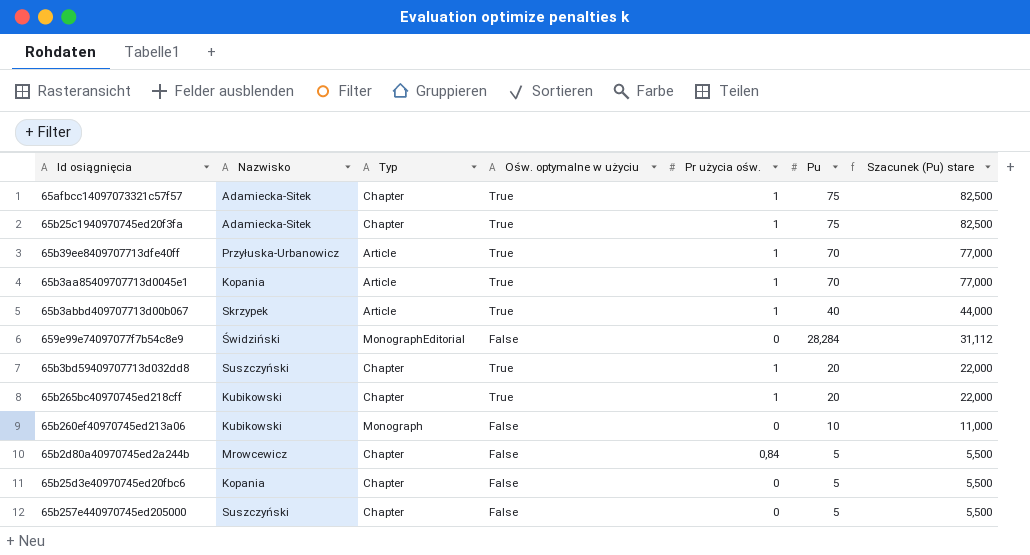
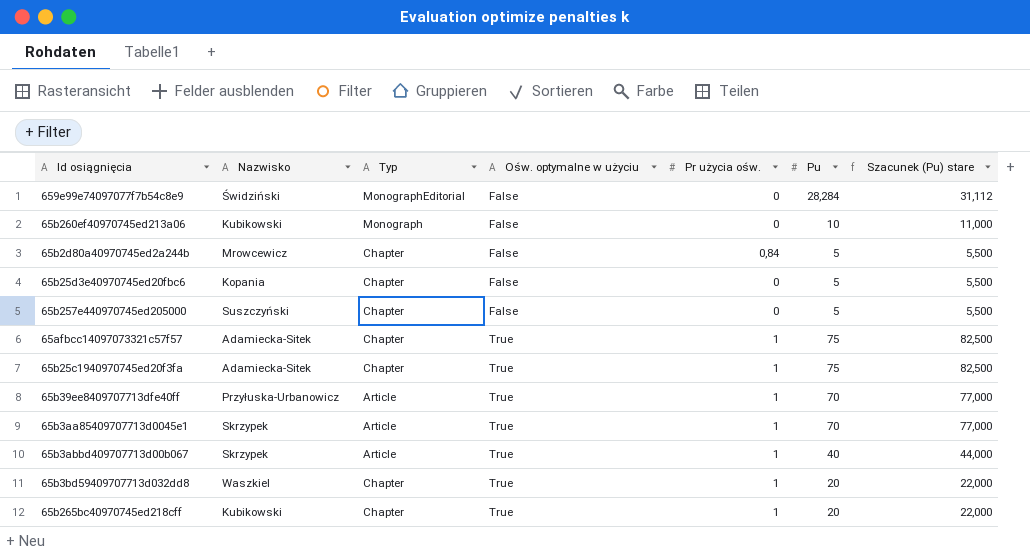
row order: Pu descending -> Ośw. optymalne w użyciu ascending
65b3aa85409707713d0045e1 | Nazwisko: Kopania -> Skrzypek
65b3bd59409707713d032dd8 | Nazwisko: Suszczyński -> Waszkiel

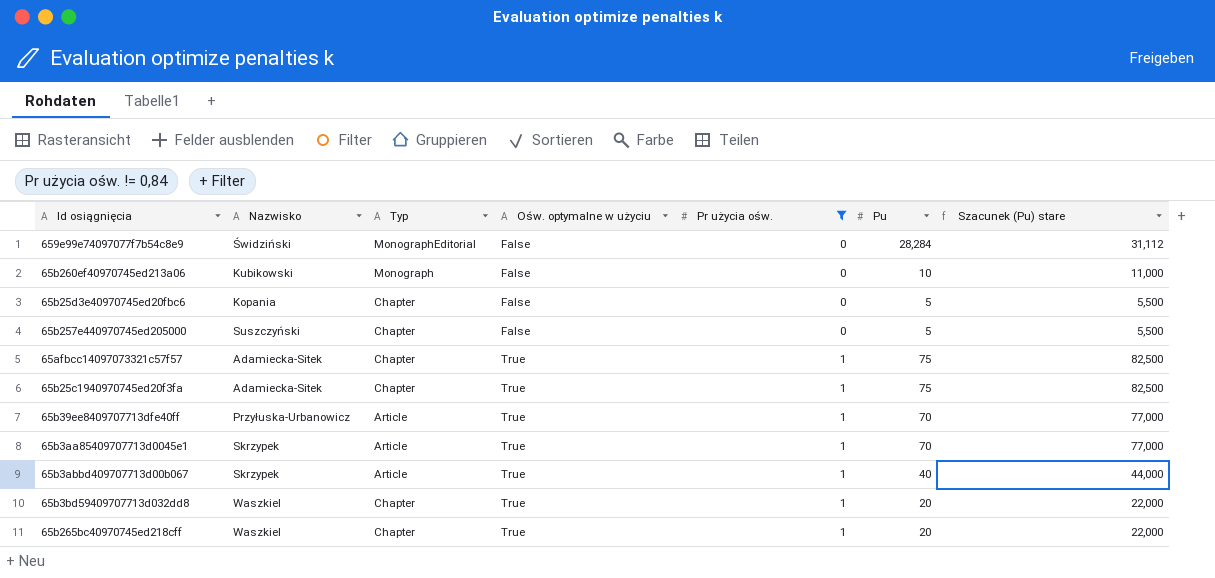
filter: none -> Pr użycia ośw. != 0,84
65b265bc40970745ed218cff | Nazwisko: Kubikowski -> Waszkiel

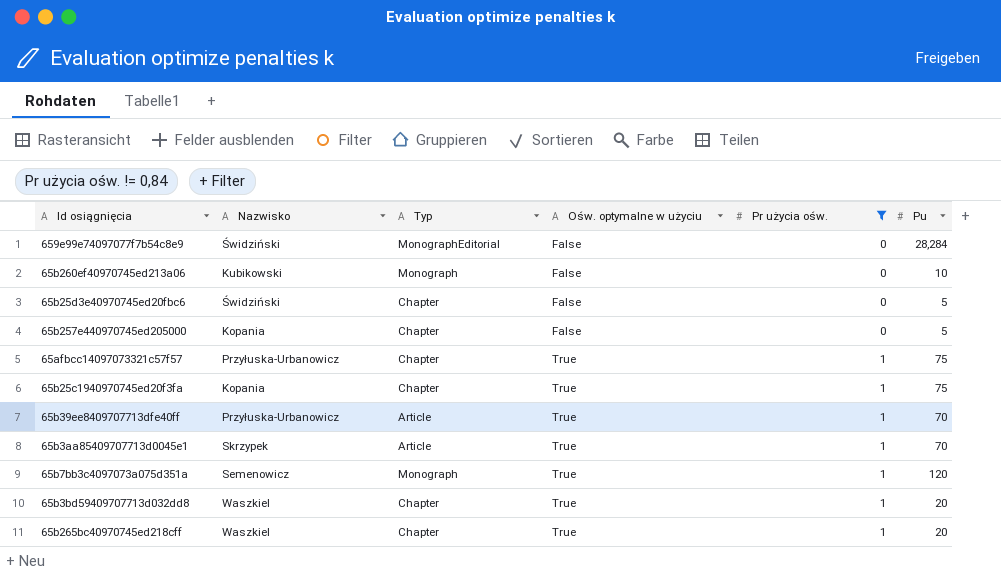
column Szacunek (Pu) stare | formula: [Pu] * 1,1 -> none
row 65b3abbd409707713d00b067: Skrzypek | Article | True | 1 | 40 | 44,000 -> none
65b25d3e40970745ed20fbc6 | Nazwisko: Kopania -> Świdziński
65b257e440970745ed205000 | Nazwisko: Suszczyński -> Kopania
65afbcc14097073321c57f57 | Nazwisko: Adamiecka-Sitek -> Przyłuska-Urbanowicz
65b25c1940970745ed20f3fa | Nazwisko: Adamiecka-Sitek -> Kopania
row 65b7bb3c4097073a075d351a: none -> Semenowicz | Monograph | True | 1 | 120

